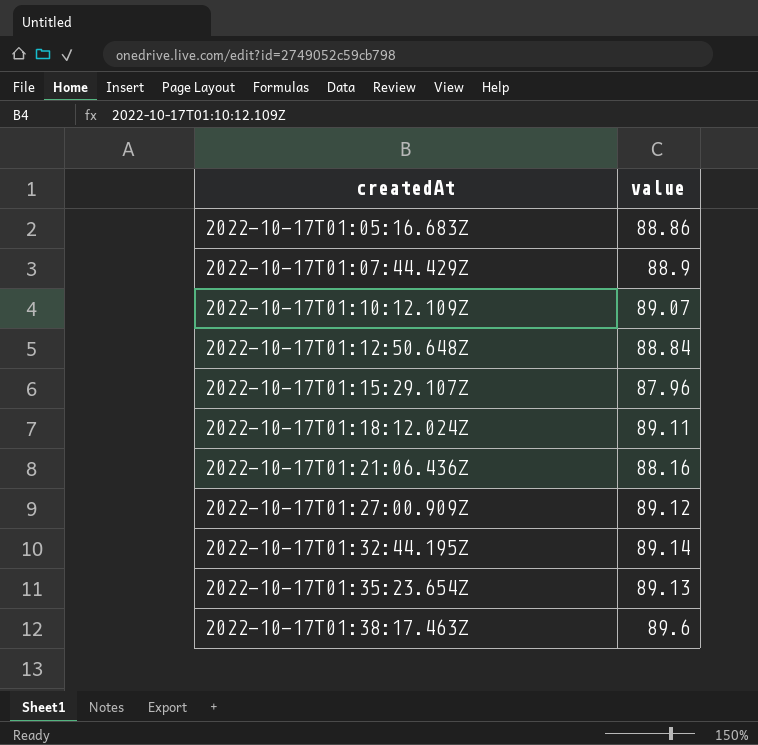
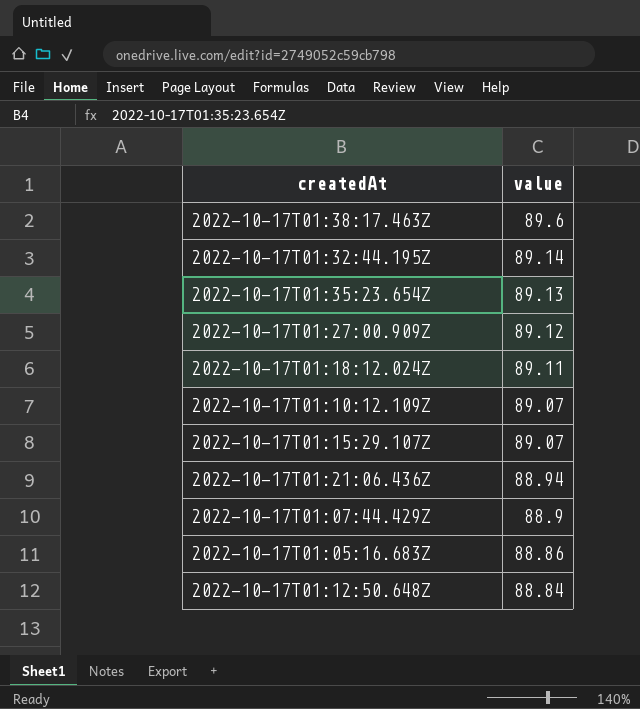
row order: createdAt ascending -> value descending
2022-10-17T01:15:29.107Z | value: 87.96 -> 89.07
2022-10-17T01:21:06.436Z | value: 88.16 -> 88.94

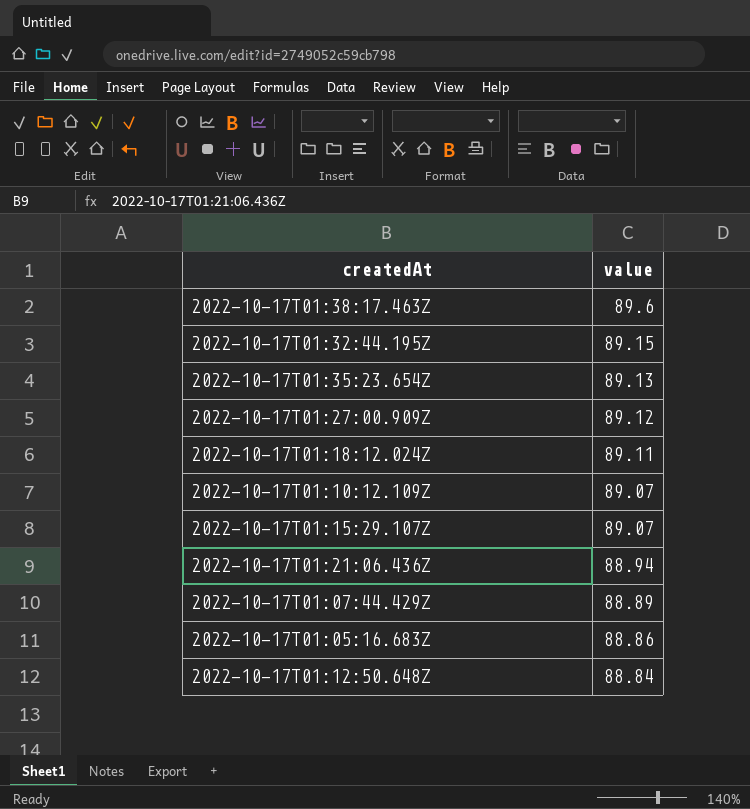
2022-10-17T01:32:44.195Z | value: 89.14 -> 89.15
2022-10-17T01:07:44.429Z | value: 88.9 -> 88.89

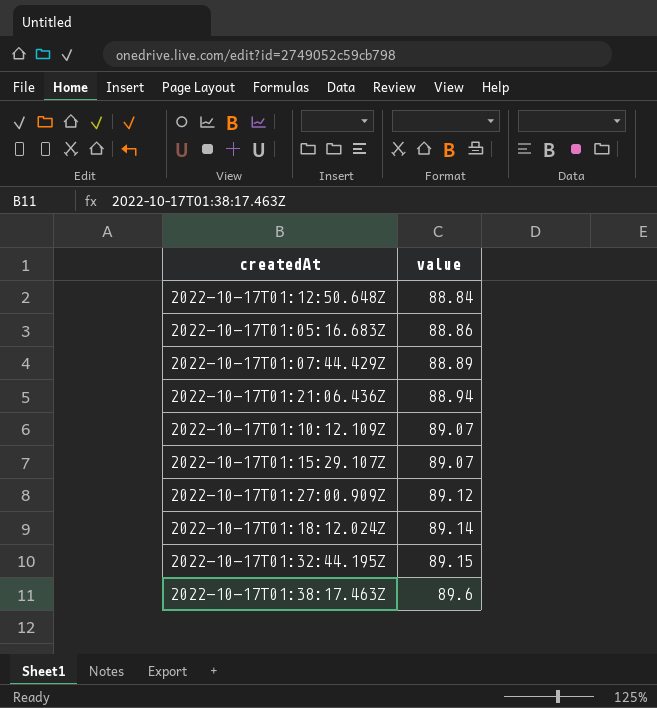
row order: value descending -> value ascending
row 2022-10-17T01:35:23.654Z: 89.13 -> none
2022-10-17T01:18:12.024Z | value: 89.11 -> 89.14

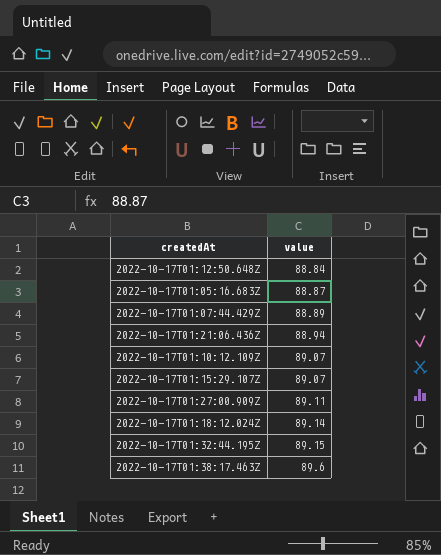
2022-10-17T01:05:16.683Z | value: 88.86 -> 88.87
2022-10-17T01:27:00.909Z | value: 89.12 -> 89.11

